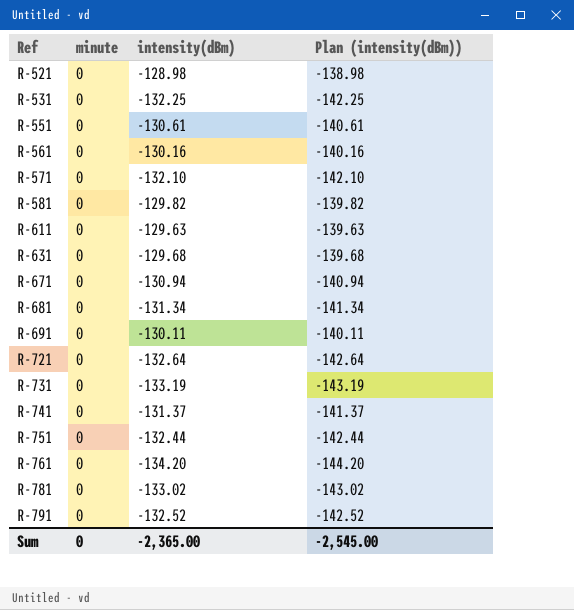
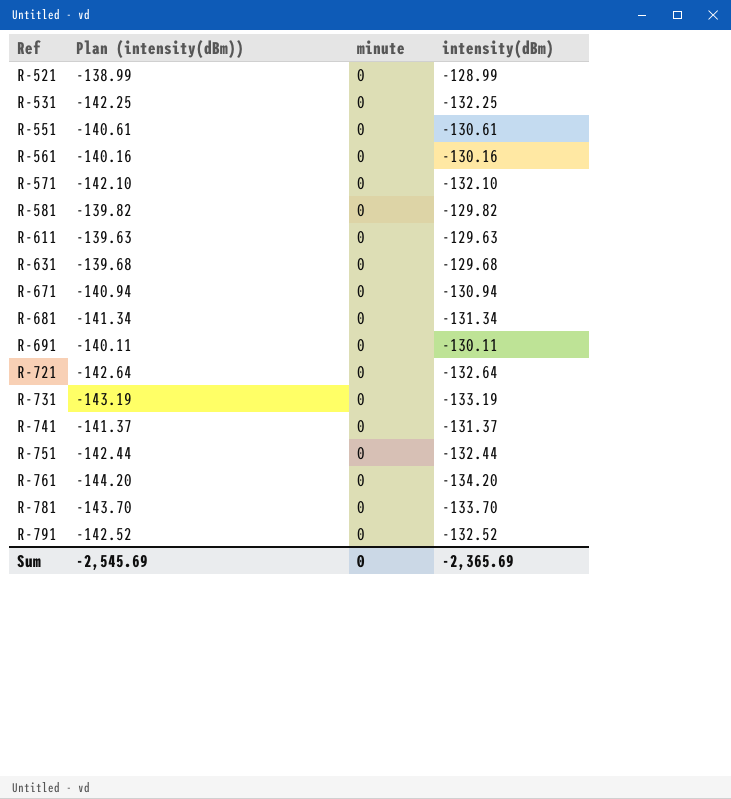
column Plan (intensity(dBm)) | position: 4 -> 2
R-521 | Plan (intensity(dBm)): -138.98 -> -138.99
R-521 | intensity(dBm): -128.98 -> -128.99
R-781 | Plan (intensity(dBm)): -143.02 -> -143.70
R-781 | intensity(dBm): -133.02 -> -133.70
Sum | Plan (intensity(dBm)): -2,545.00 -> -2,545.69
Sum | intensity(dBm): -2,365.00 -> -2,365.69

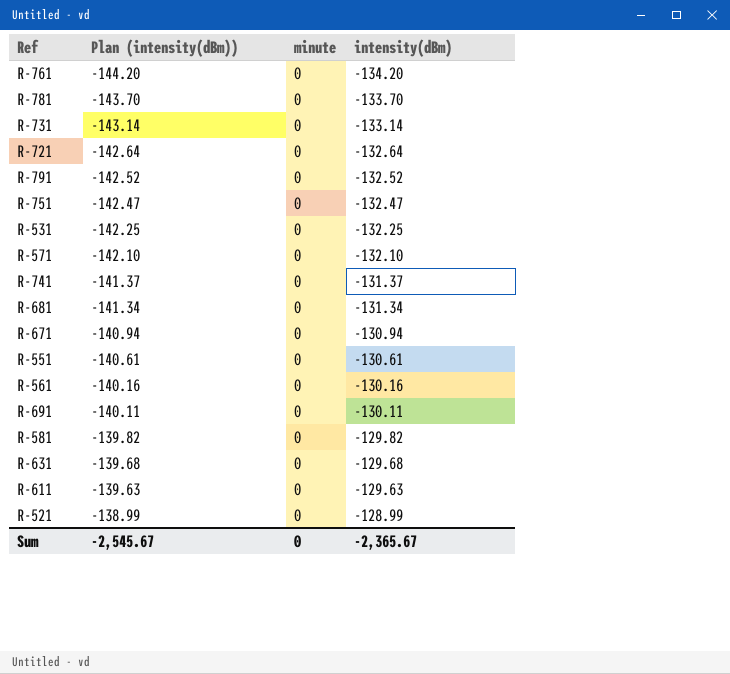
row order: Ref ascending -> Plan (intensity(dBm)) ascending
R-731 | Plan (intensity(dBm)): -143.19 -> -143.14
R-731 | intensity(dBm): -133.19 -> -133.14
R-751 | Plan (intensity(dBm)): -142.44 -> -142.47
R-751 | intensity(dBm): -132.44 -> -132.47
Sum | Plan (intensity(dBm)): -2,545.69 -> -2,545.67
Sum | intensity(dBm): -2,365.69 -> -2,365.67

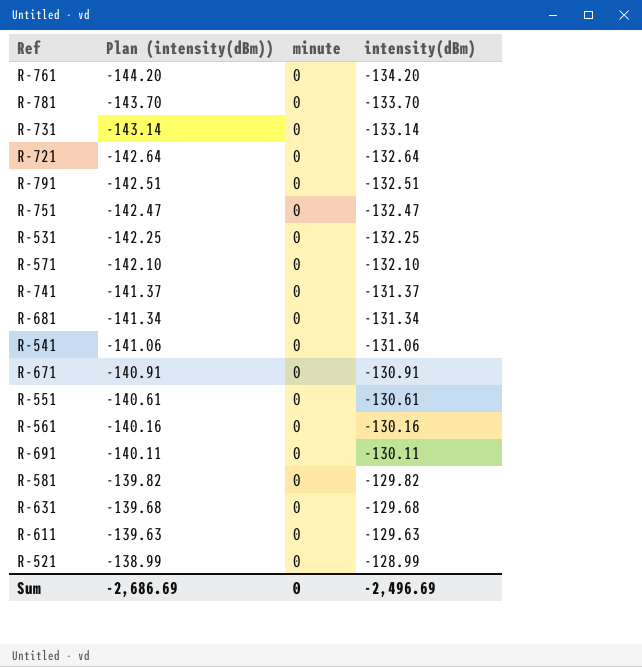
R-791 | Plan (intensity(dBm)): -142.52 -> -142.51
R-791 | intensity(dBm): -132.52 -> -132.51
row R-541: none -> -141.06 | 0 | -131.06
R-671 | Plan (intensity(dBm)): -140.94 -> -140.91
R-671 | intensity(dBm): -130.94 -> -130.91
Sum | Plan (intensity(dBm)): -2,545.67 -> -2,686.69
Sum | intensity(dBm): -2,365.67 -> -2,496.69

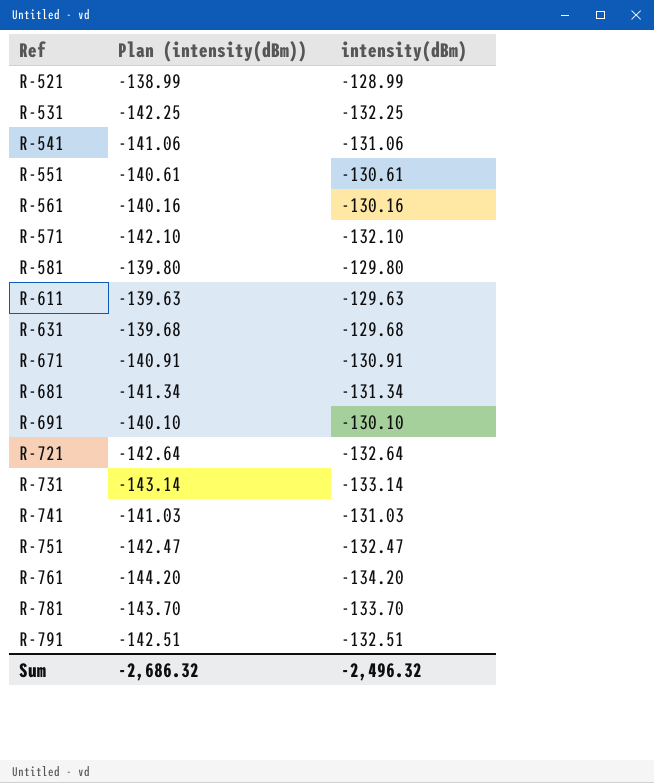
row order: Plan (intensity(dBm)) ascending -> Ref ascending
column minute | position: 3 -> none
R-581 | Plan (intensity(dBm)): -139.82 -> -139.80
R-581 | intensity(dBm): -129.82 -> -129.80
R-691 | Plan (intensity(dBm)): -140.11 -> -140.10
R-691 | intensity(dBm): -130.11 -> -130.10
R-741 | Plan (intensity(dBm)): -141.37 -> -141.03
R-741 | intensity(dBm): -131.37 -> -131.03
Sum | Plan (intensity(dBm)): -2,686.69 -> -2,686.32
Sum | intensity(dBm): -2,496.69 -> -2,496.32

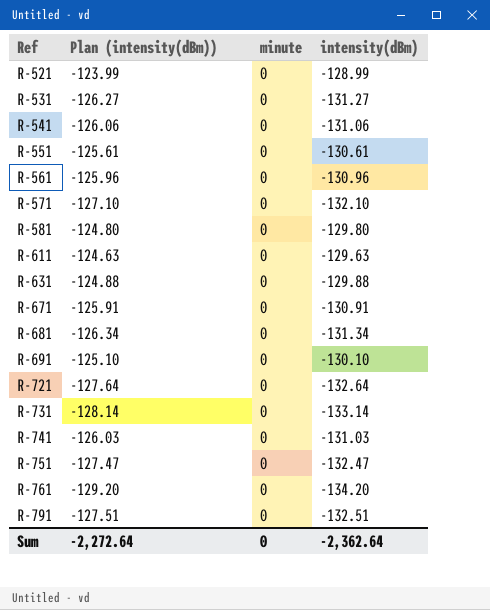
column Plan (intensity(dBm)) | formula: [intensity(dBm)] - 10 -> [intensity(dBm)] + 5
column minute | position: none -> 3
row R-781: -143.70 | -133.70 -> none
R-531 | intensity(dBm): -132.25 -> -131.27
R-561 | intensity(dBm): -130.16 -> -130.96
R-631 | intensity(dBm): -129.68 -> -129.88
Sum | Plan (intensity(dBm)): -2,686.32 -> -2,272.64
Sum | intensity(dBm): -2,496.32 -> -2,362.64

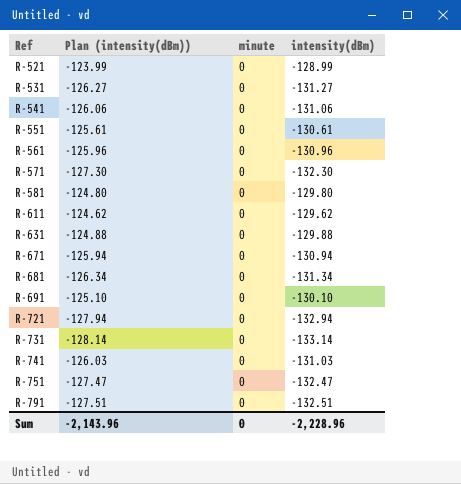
row R-761: -129.20 | 0 | -134.20 -> none
R-571 | Plan (intensity(dBm)): -127.10 -> -127.30
R-571 | intensity(dBm): -132.10 -> -132.30
R-611 | Plan (intensity(dBm)): -124.63 -> -124.62
R-611 | intensity(dBm): -129.63 -> -129.62
R-671 | Plan (intensity(dBm)): -125.91 -> -125.94
R-671 | intensity(dBm): -130.91 -> -130.94
R-721 | Plan (intensity(dBm)): -127.64 -> -127.94
R-721 | intensity(dBm): -132.64 -> -132.94
Sum | Plan (intensity(dBm)): -2,272.64 -> -2,143.96
Sum | intensity(dBm): -2,362.64 -> -2,228.96

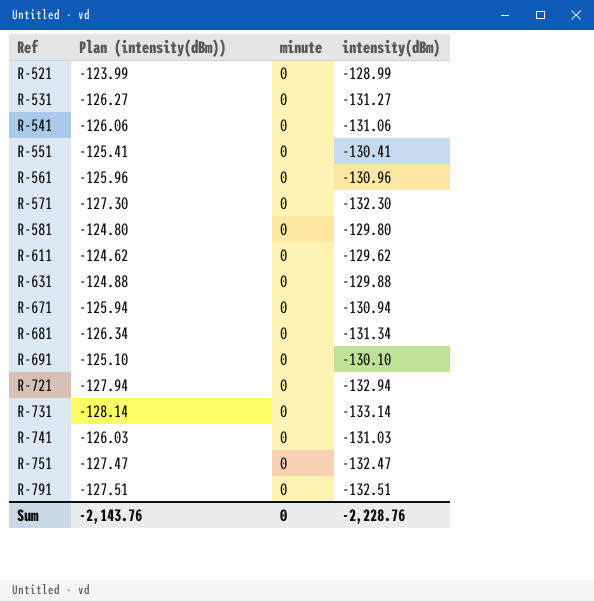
R-551 | Plan (intensity(dBm)): -125.61 -> -125.41
R-551 | intensity(dBm): -130.61 -> -130.41
Sum | Plan (intensity(dBm)): -2,143.96 -> -2,143.76
Sum | intensity(dBm): -2,228.96 -> -2,228.76

